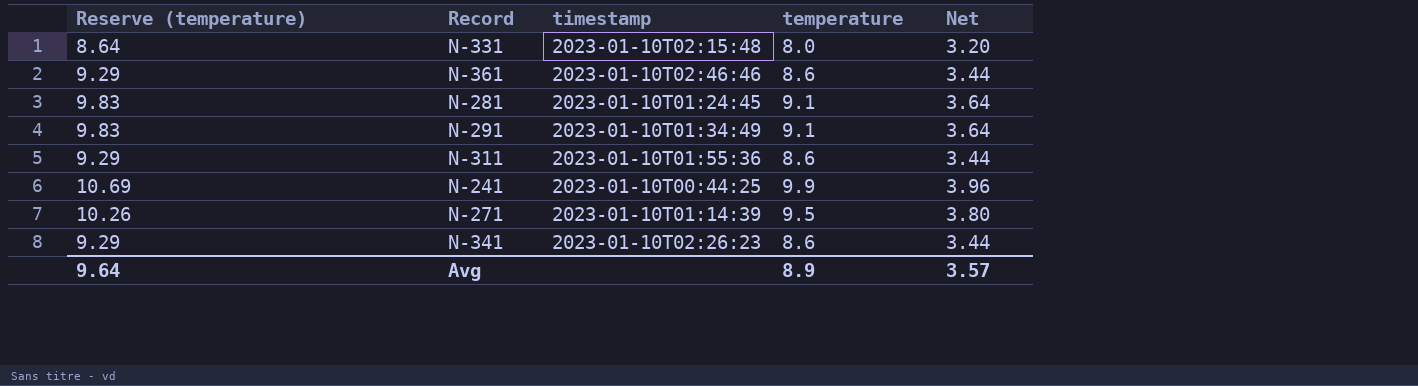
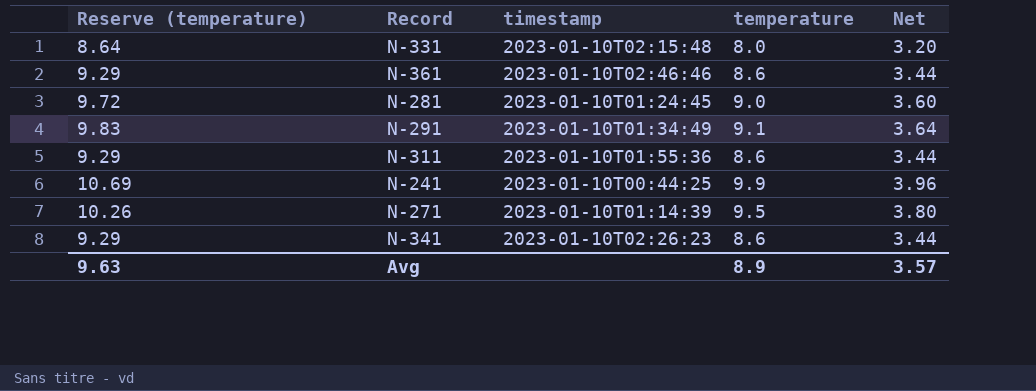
N-281 | Reserve (temperature): 9.83 -> 9.72
N-281 | temperature: 9.1 -> 9.0
N-281 | Net: 3.64 -> 3.60
Avg | Reserve (temperature): 9.64 -> 9.63

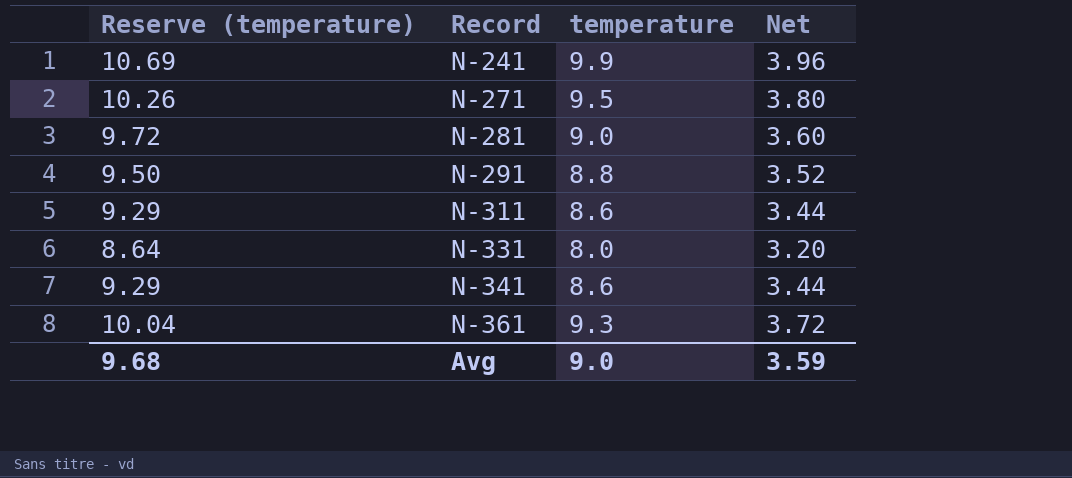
row order: none -> Record ascending
column timestamp | position: 3 -> none
N-291 | Reserve (temperature): 9.83 -> 9.50
N-291 | temperature: 9.1 -> 8.8
N-291 | Net: 3.64 -> 3.52
N-361 | Reserve (temperature): 9.29 -> 10.04
N-361 | temperature: 8.6 -> 9.3
N-361 | Net: 3.44 -> 3.72
Avg | Reserve (temperature): 9.63 -> 9.68
Avg | temperature: 8.9 -> 9.0
Avg | Net: 3.57 -> 3.59

